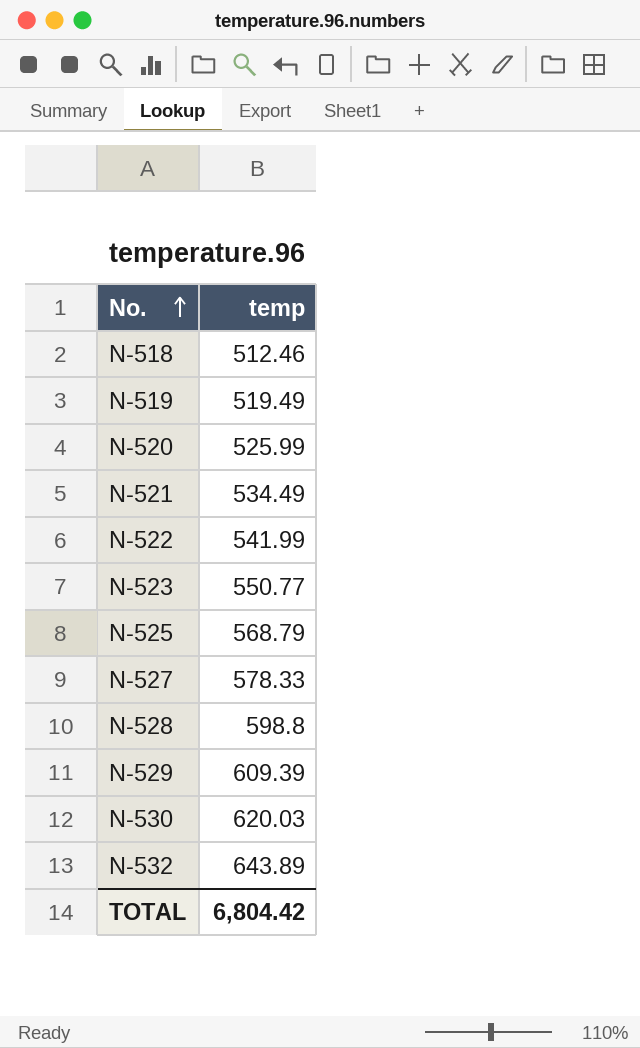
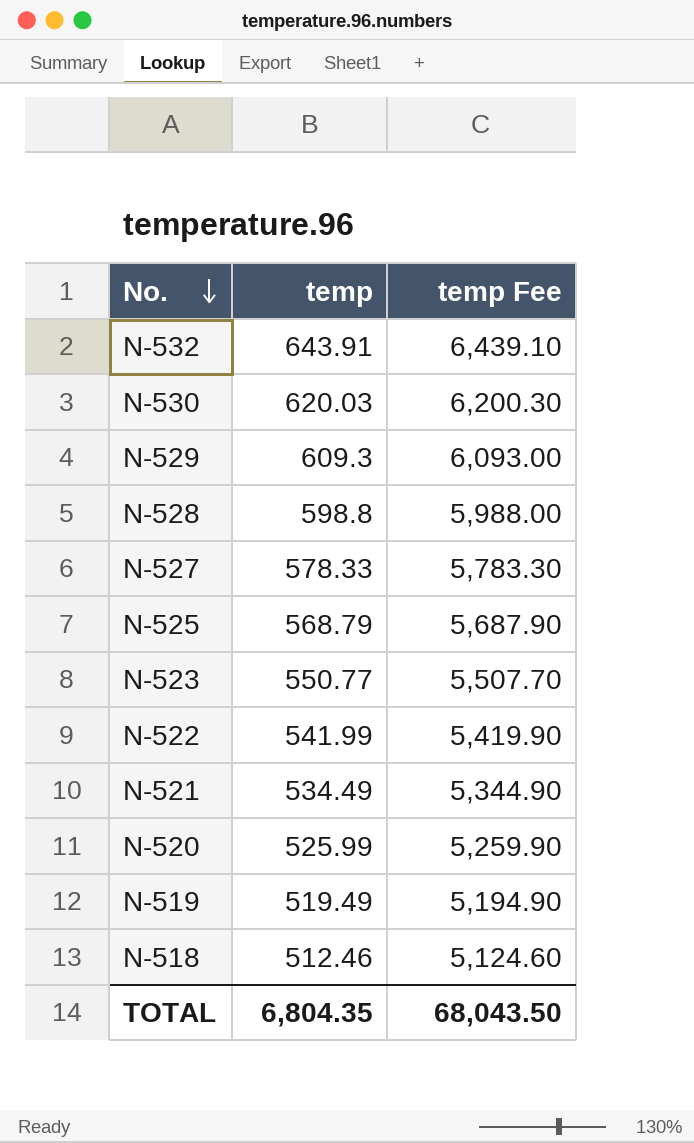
row order: No. ascending -> No. descending
column temp Fee | formula: none -> [temp] * 10
N-532 | temp: 643.89 -> 643.91
N-529 | temp: 609.39 -> 609.3
TOTAL | temp: 6,804.42 -> 6,804.35

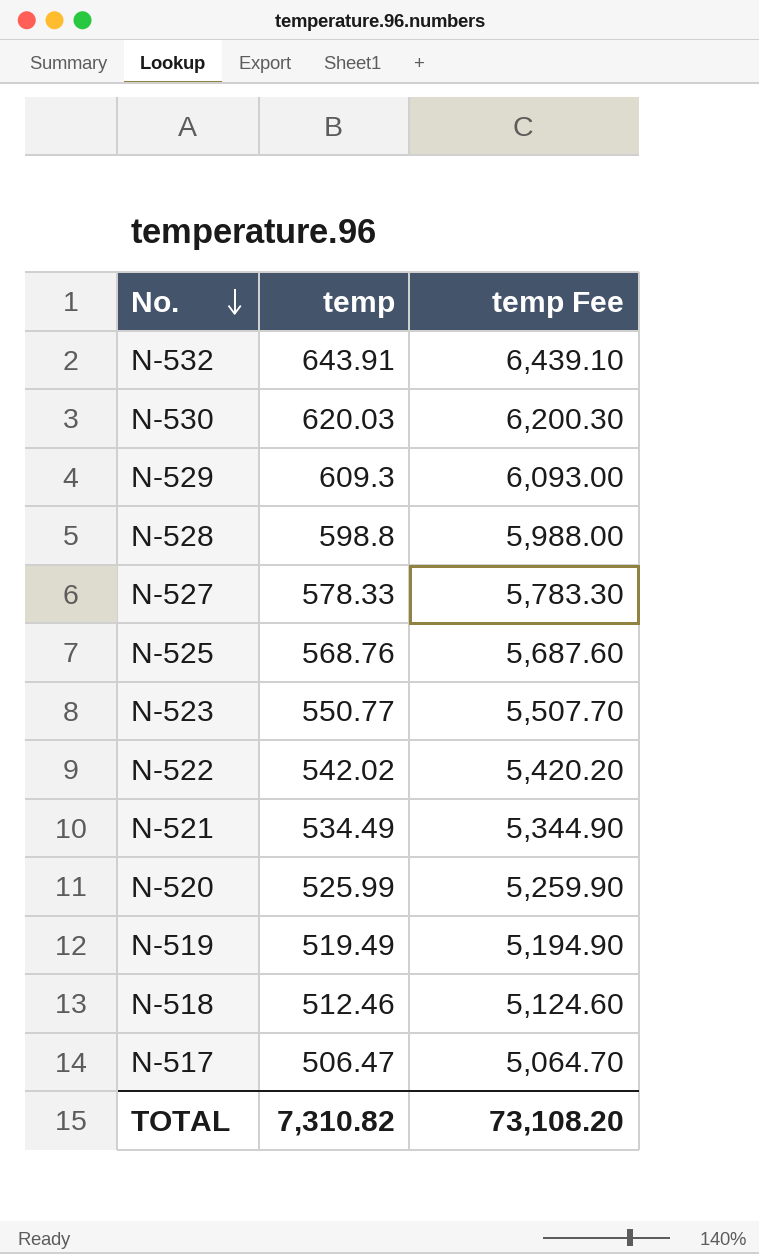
N-525 | temp: 568.79 -> 568.76
N-525 | temp Fee: 5,687.90 -> 5,687.60
N-522 | temp: 541.99 -> 542.02
N-522 | temp Fee: 5,419.90 -> 5,420.20
row N-517: none -> 506.47 | 5,064.70
TOTAL | temp: 6,804.35 -> 7,310.82
TOTAL | temp Fee: 68,043.50 -> 73,108.20

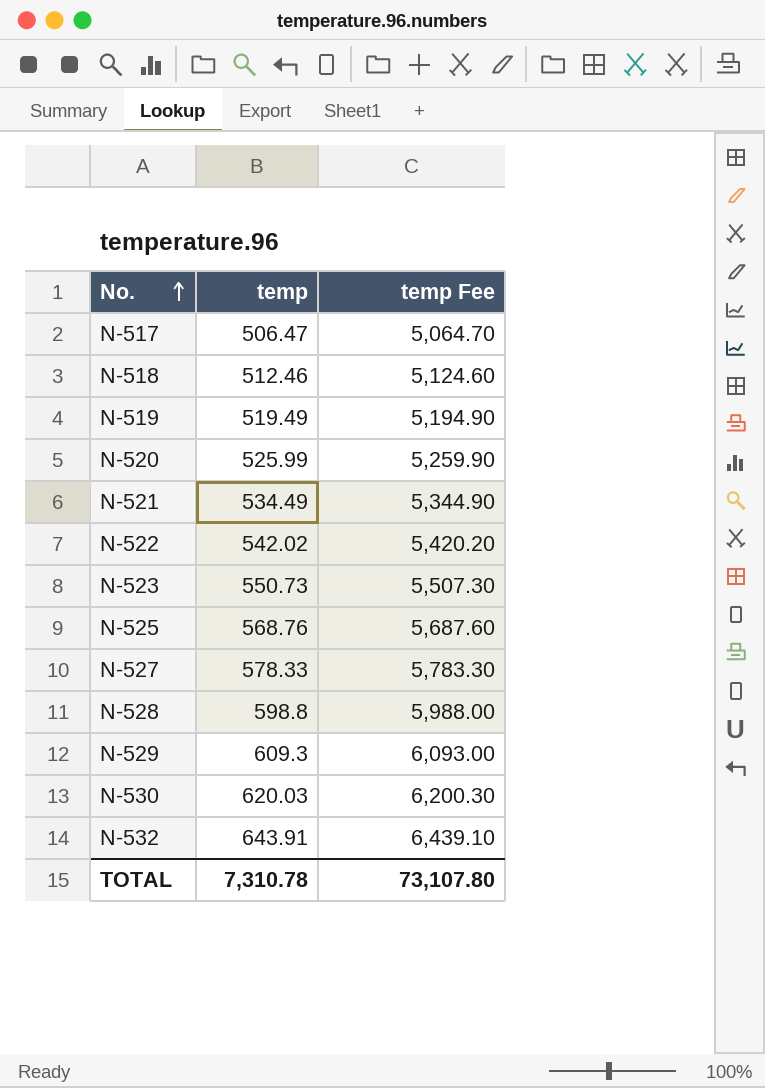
row order: No. descending -> No. ascending
N-523 | temp: 550.77 -> 550.73
N-523 | temp Fee: 5,507.70 -> 5,507.30
TOTAL | temp: 7,310.82 -> 7,310.78
TOTAL | temp Fee: 73,108.20 -> 73,107.80

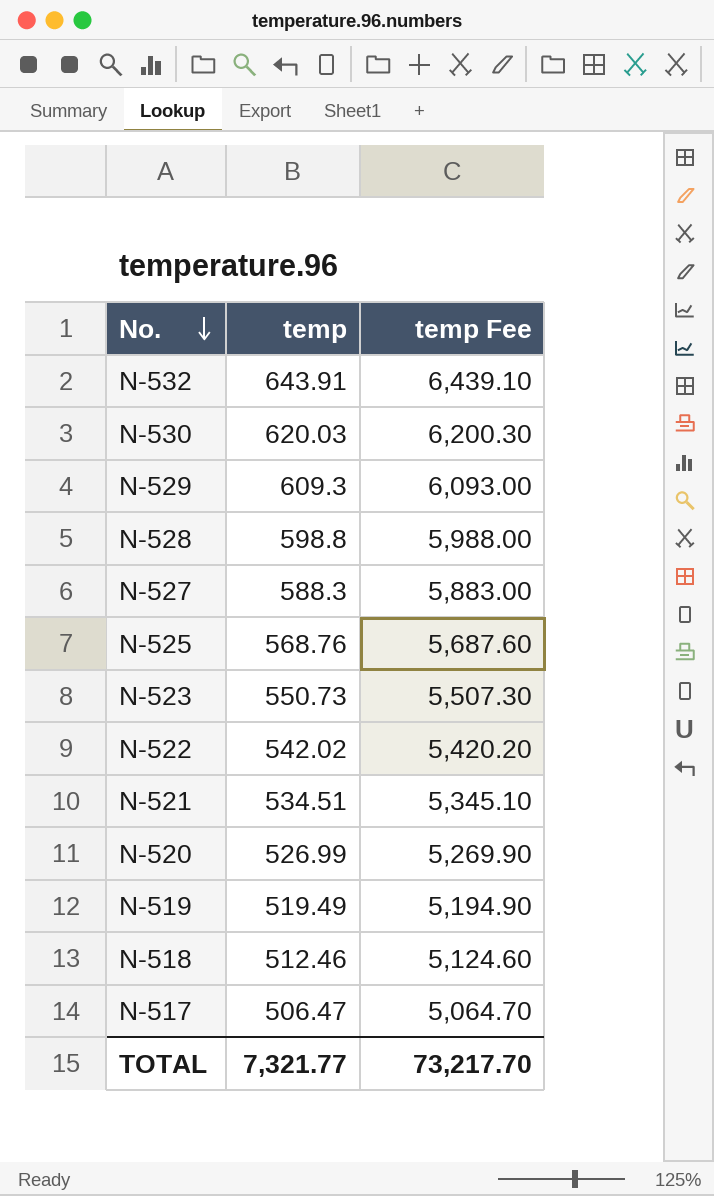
row order: No. ascending -> No. descending
N-527 | temp: 578.33 -> 588.3
N-527 | temp Fee: 5,783.30 -> 5,883.00
N-521 | temp: 534.49 -> 534.51
N-521 | temp Fee: 5,344.90 -> 5,345.10
N-520 | temp: 525.99 -> 526.99
N-520 | temp Fee: 5,259.90 -> 5,269.90
TOTAL | temp: 7,310.78 -> 7,321.77
TOTAL | temp Fee: 73,107.80 -> 73,217.70

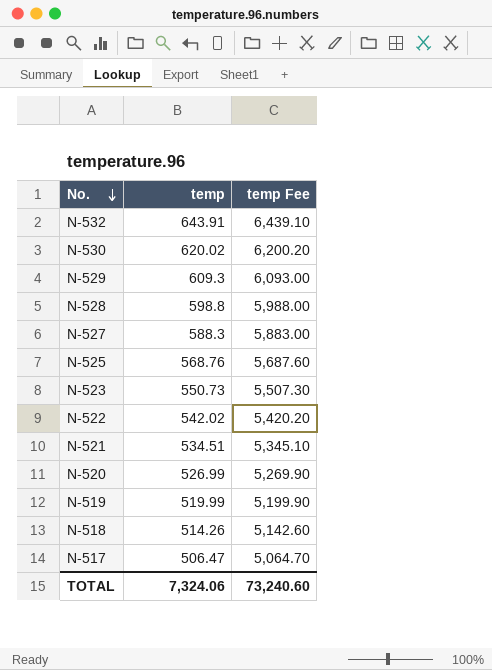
N-530 | temp: 620.03 -> 620.02
N-530 | temp Fee: 6,200.30 -> 6,200.20
N-519 | temp: 519.49 -> 519.99
N-519 | temp Fee: 5,194.90 -> 5,199.90
N-518 | temp: 512.46 -> 514.26
N-518 | temp Fee: 5,124.60 -> 5,142.60
TOTAL | temp: 7,321.77 -> 7,324.06
TOTAL | temp Fee: 73,217.70 -> 73,240.60

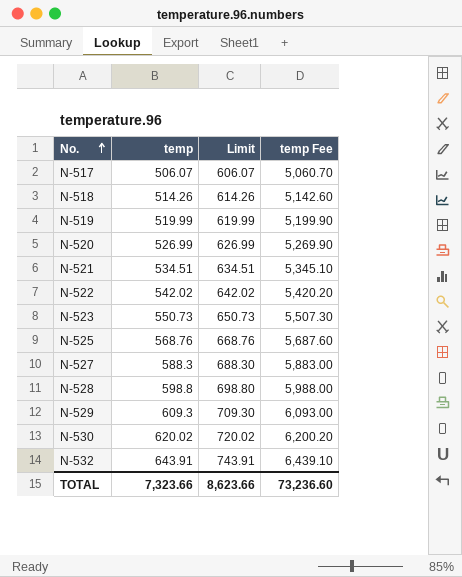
row order: No. descending -> No. ascending
column Limit | formula: none -> [temp] + 100
N-517 | temp: 506.47 -> 506.07
N-517 | temp Fee: 5,064.70 -> 5,060.70
TOTAL | temp: 7,324.06 -> 7,323.66
TOTAL | temp Fee: 73,240.60 -> 73,236.60

